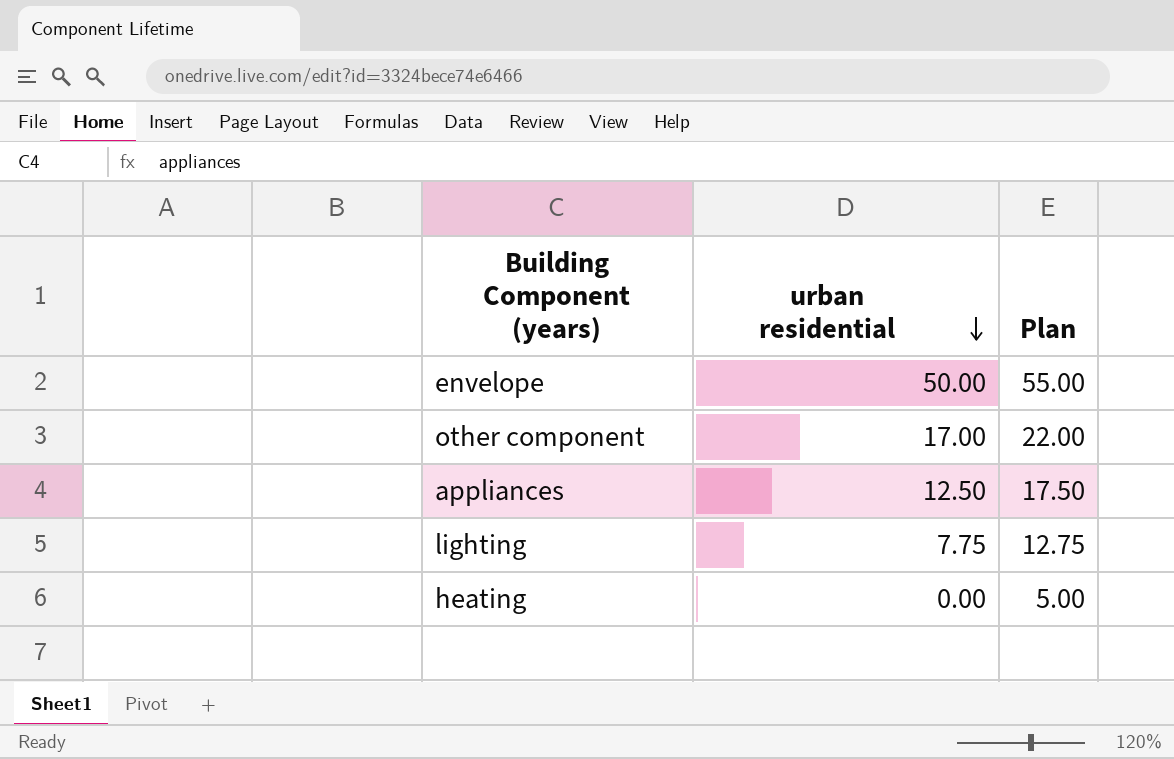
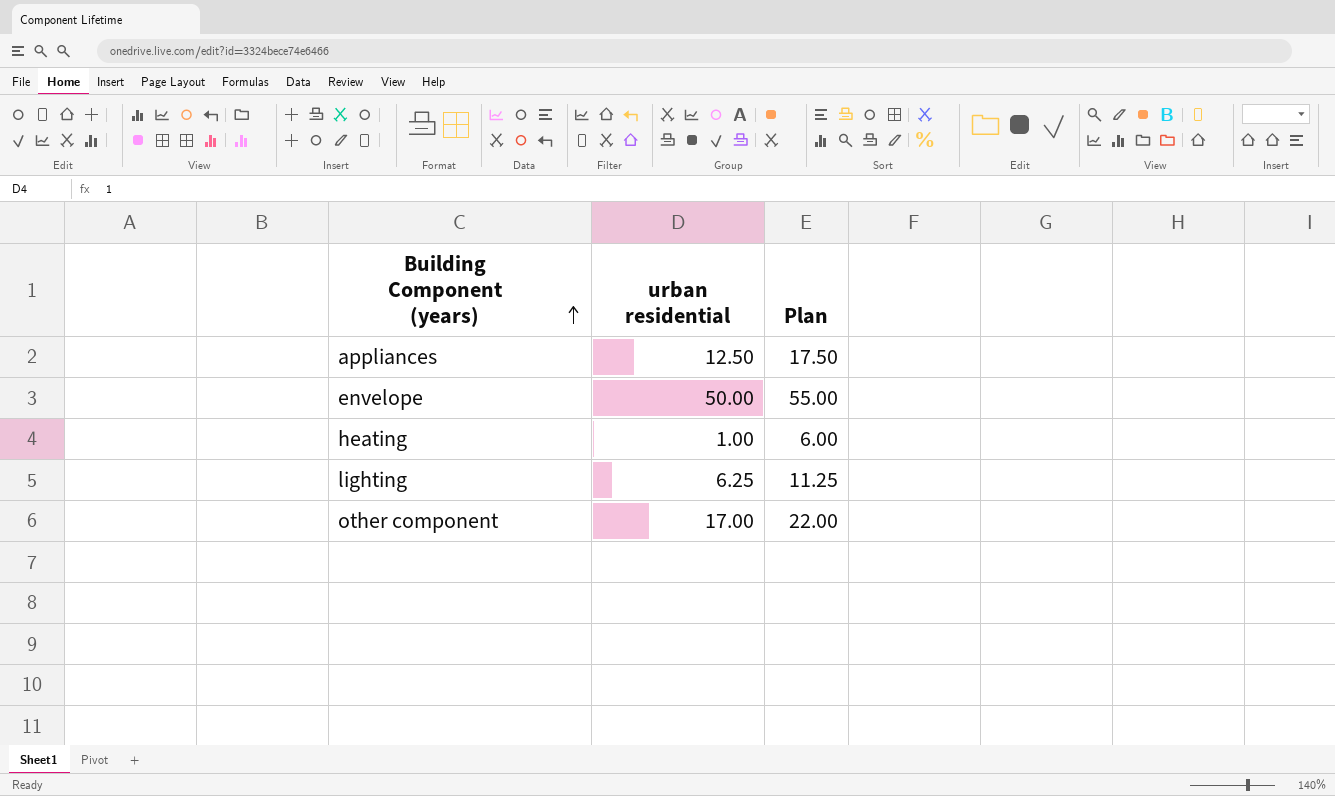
row order: urban residential descending -> Building Component (years) ascending
heating | urban residential: 0.00 -> 1.00
heating | Plan: 5.00 -> 6.00
lighting | urban residential: 7.75 -> 6.25
lighting | Plan: 12.75 -> 11.25

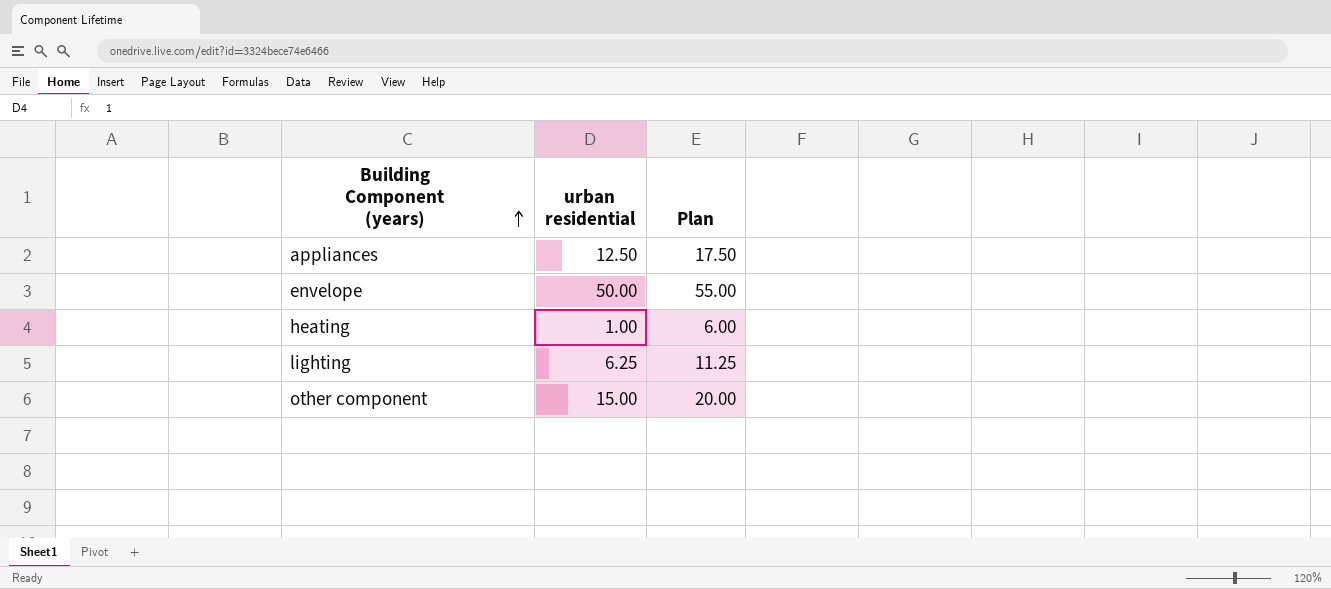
other component | urban residential: 17.00 -> 15.00
other component | Plan: 22.00 -> 20.00

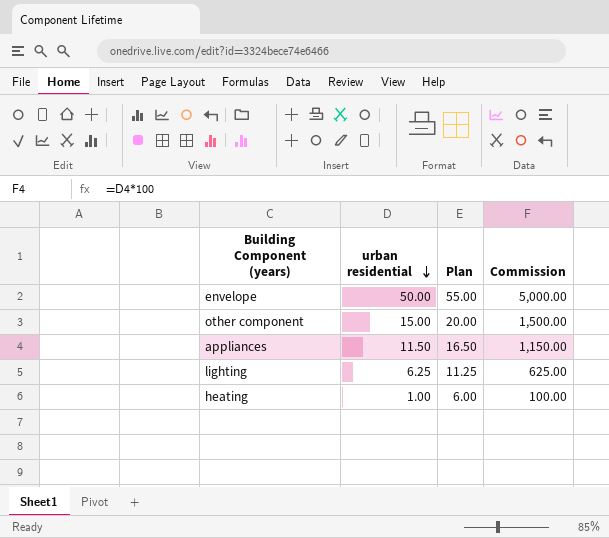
row order: Building Component (years) ascending -> urban residential descending
column Commission | formula: none -> [urban residential] * 100
appliances | urban residential: 12.50 -> 11.50
appliances | Plan: 17.50 -> 16.50

